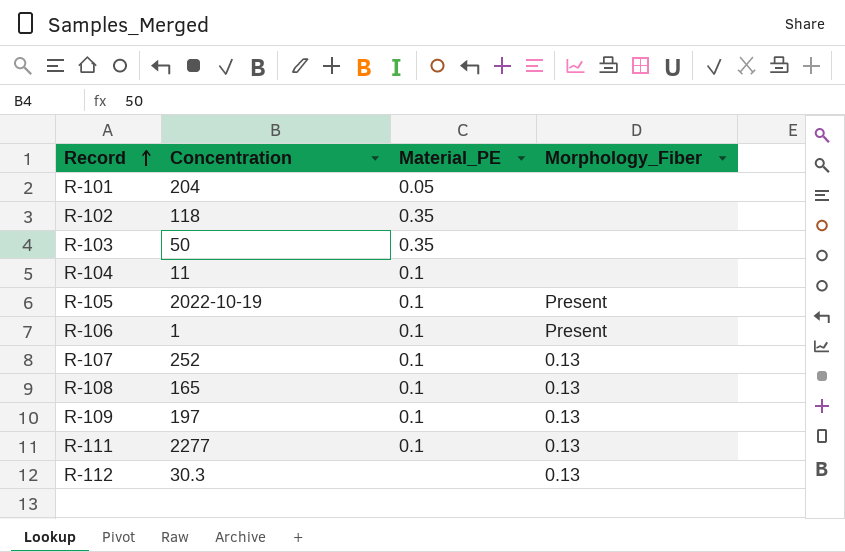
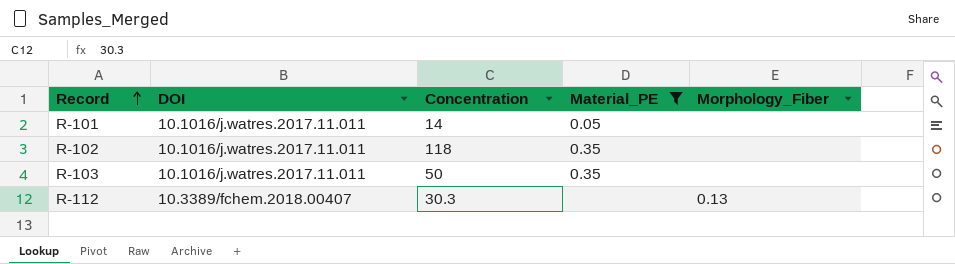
filter: none -> Material_PE != 0.1
column DOI | position: none -> 2
R-101 | Concentration: 204 -> 14

